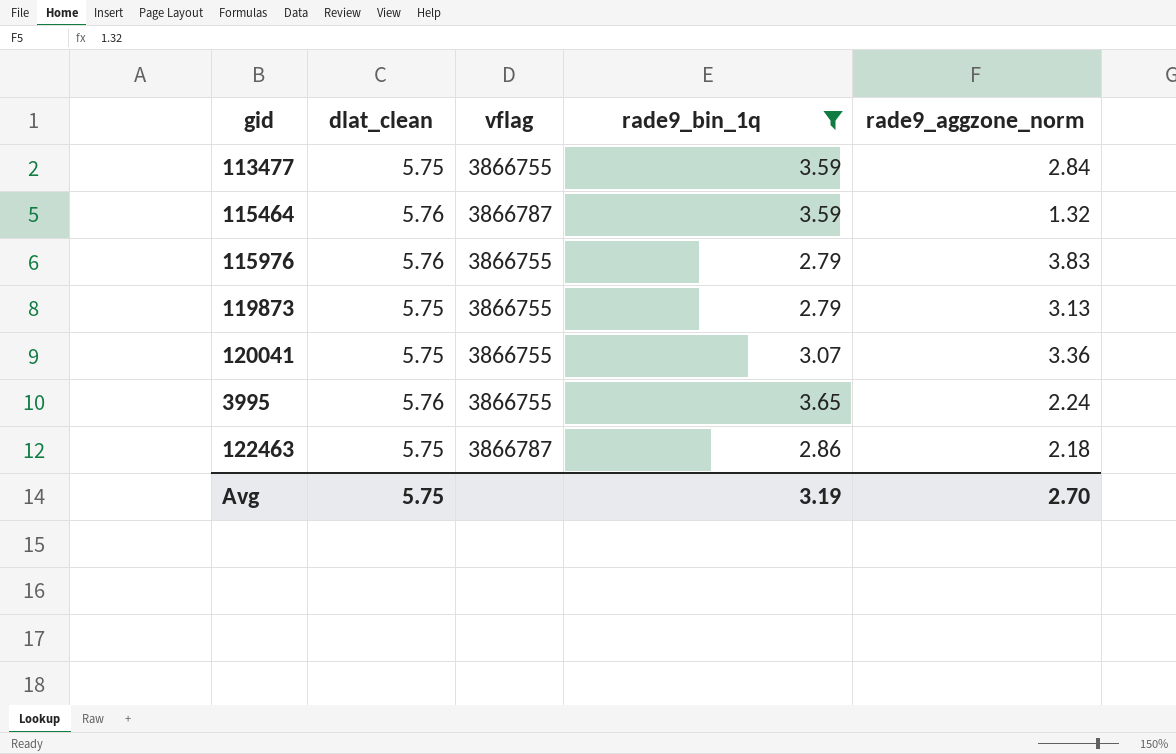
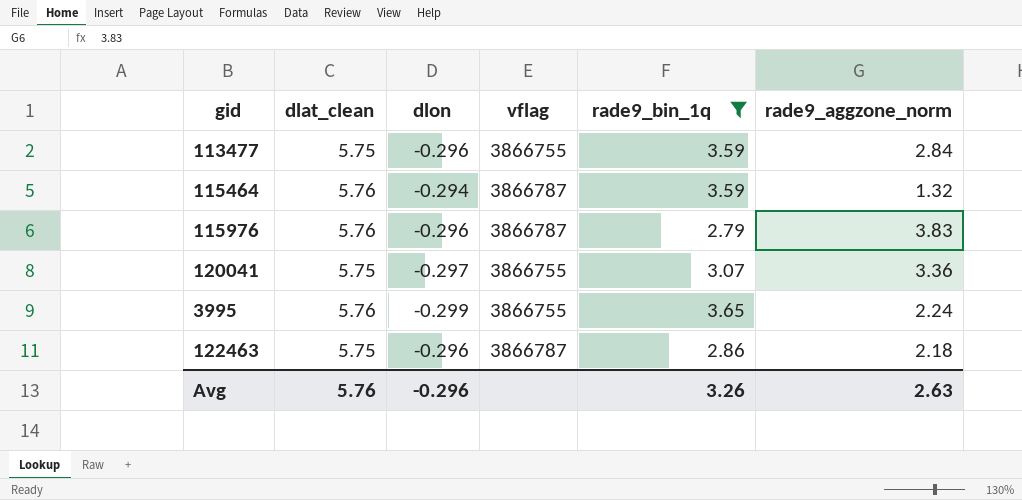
column dlon | position: none -> 3
row 119873: 5.75 | 3866755 | 2.79 | 3.13 -> none
115976 | vflag: 3866755 -> 3866787
Avg | dlat_clean: 5.75 -> 5.76
Avg | rade9_bin_1q: 3.19 -> 3.26
Avg | rade9_aggzone_norm: 2.70 -> 2.63

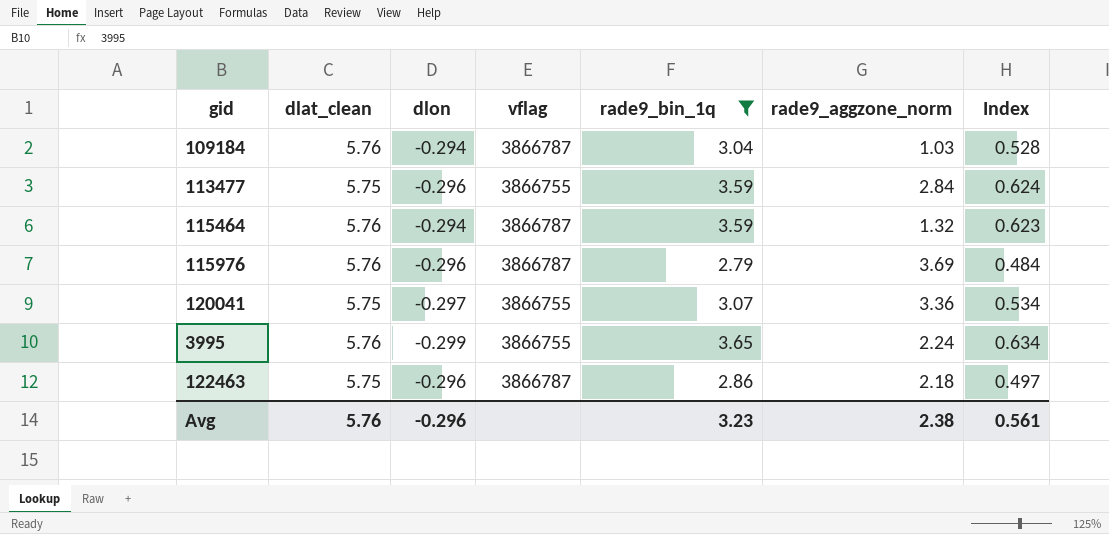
column Index | formula: none -> [rade9_bin_1q] / [dlat_clean]
row 109184: none -> 5.76 | -0.294 | 3866787 | 3.04 | 1.03 | 0.528
115976 | rade9_aggzone_norm: 3.83 -> 3.69
Avg | rade9_bin_1q: 3.26 -> 3.23
Avg | rade9_aggzone_norm: 2.63 -> 2.38

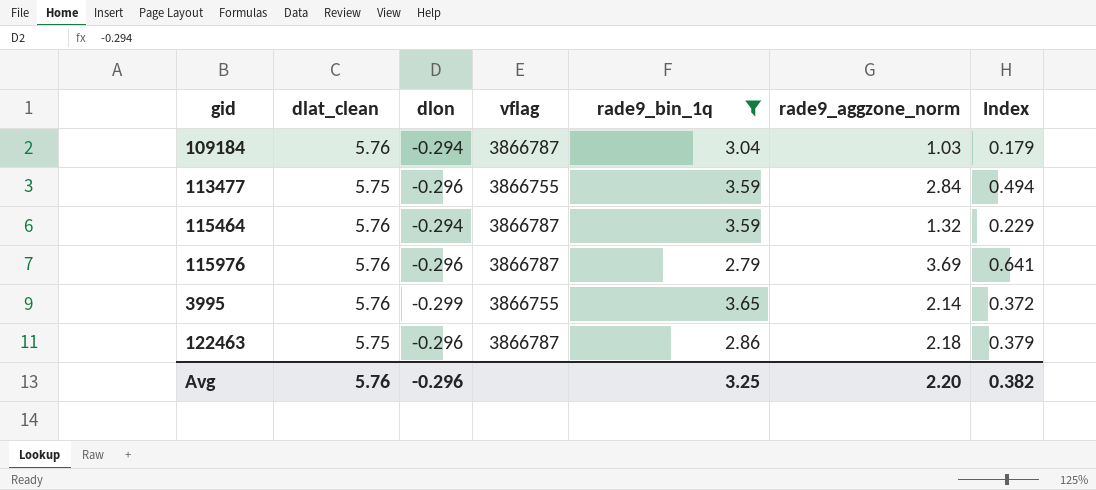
column Index | formula: [rade9_bin_1q] / [dlat_clean] -> [rade9_aggzone_norm] / [dlat_clean]
row 120041: 5.75 | -0.297 | 3866755 | 3.07 | 3.36 | 0.534 -> none
3995 | rade9_aggzone_norm: 2.24 -> 2.14
Avg | rade9_bin_1q: 3.23 -> 3.25
Avg | rade9_aggzone_norm: 2.38 -> 2.20
Avg | Index: 0.561 -> 0.382

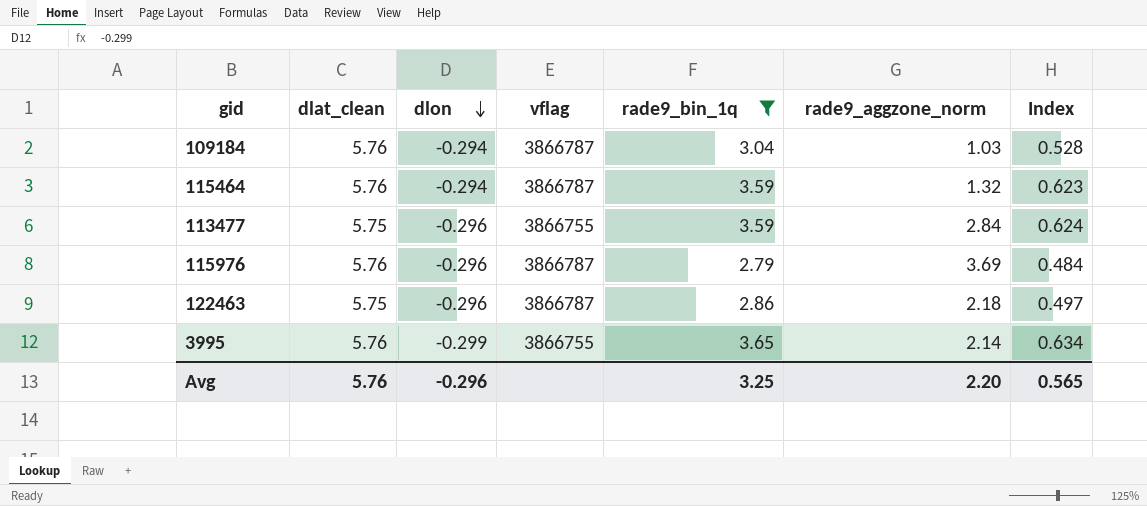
row order: none -> dlon descending
column Index | formula: [rade9_aggzone_norm] / [dlat_clean] -> [rade9_bin_1q] / [dlat_clean]
Avg | Index: 0.382 -> 0.565

